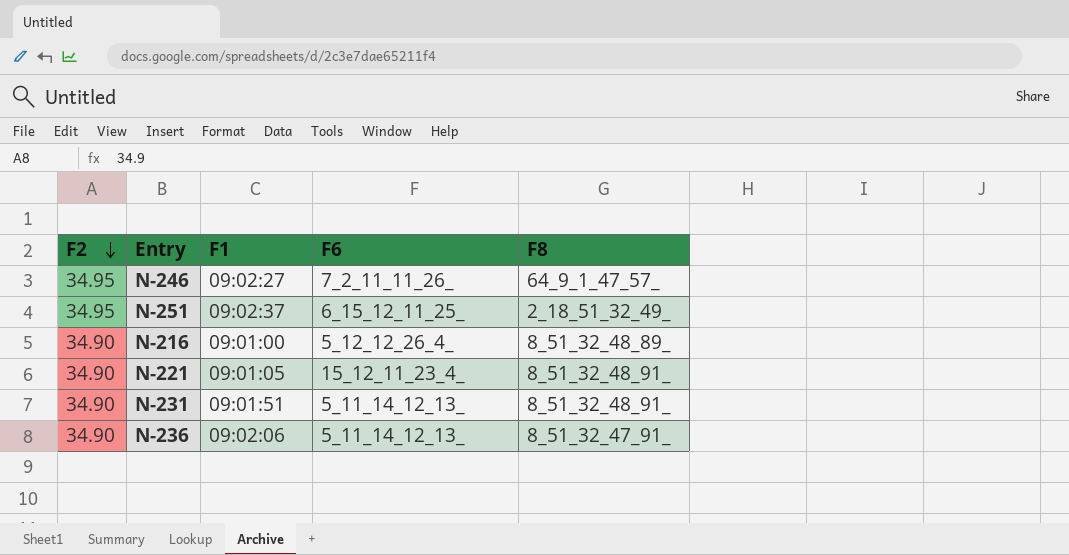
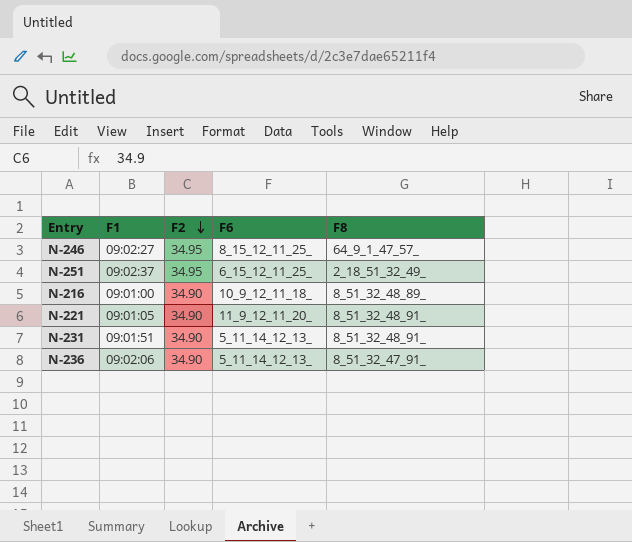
column F2 | position: 1 -> 3
N-246 | F6: 7_2_11_11_26_ -> 8_15_12_11_25_
N-216 | F6: 5_12_12_26_4_ -> 10_9_12_11_18_
N-221 | F6: 15_12_11_23_4_ -> 11_9_12_11_20_

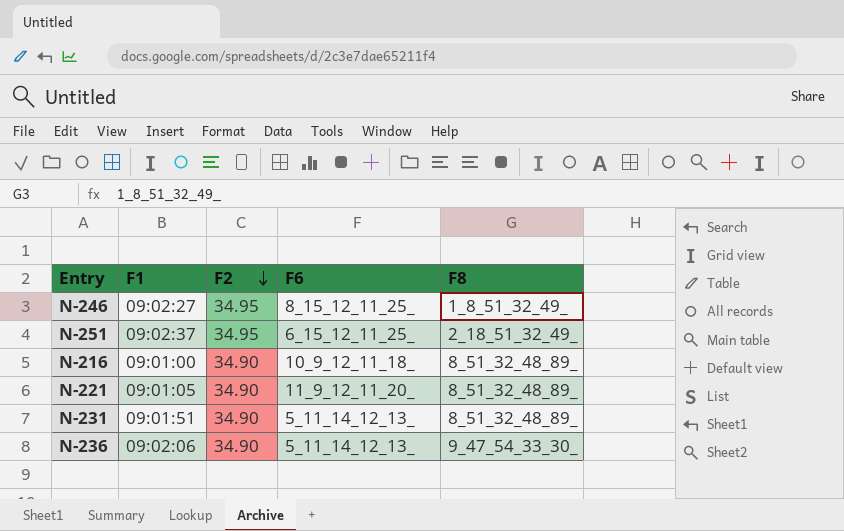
N-246 | F8: 64_9_1_47_57_ -> 1_8_51_32_49_
N-221 | F8: 8_51_32_48_91_ -> 8_51_32_48_89_
N-231 | F8: 8_51_32_48_91_ -> 8_51_32_48_89_
N-236 | F8: 8_51_32_47_91_ -> 9_47_54_33_30_

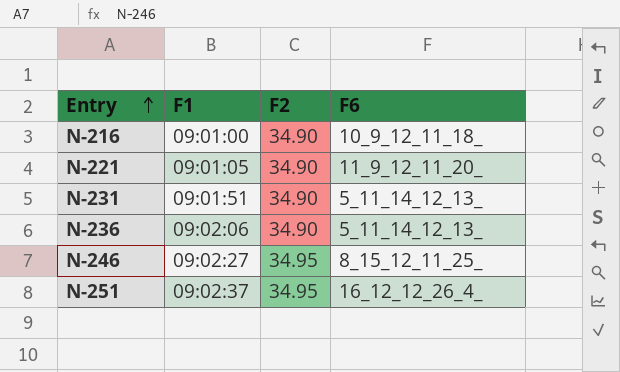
row order: F2 descending -> Entry ascending
column F8 | position: 5 -> none
N-251 | F6: 6_15_12_11_25_ -> 16_12_12_26_4_

